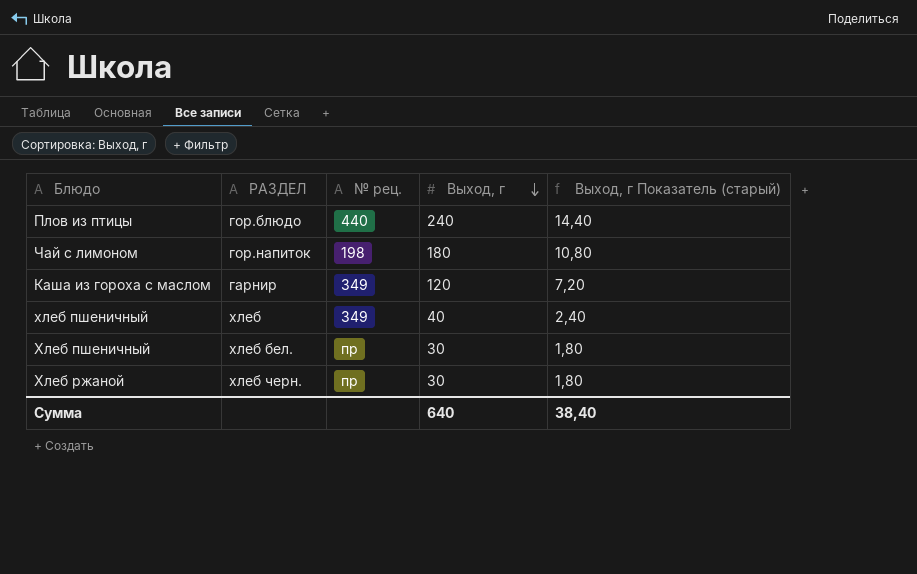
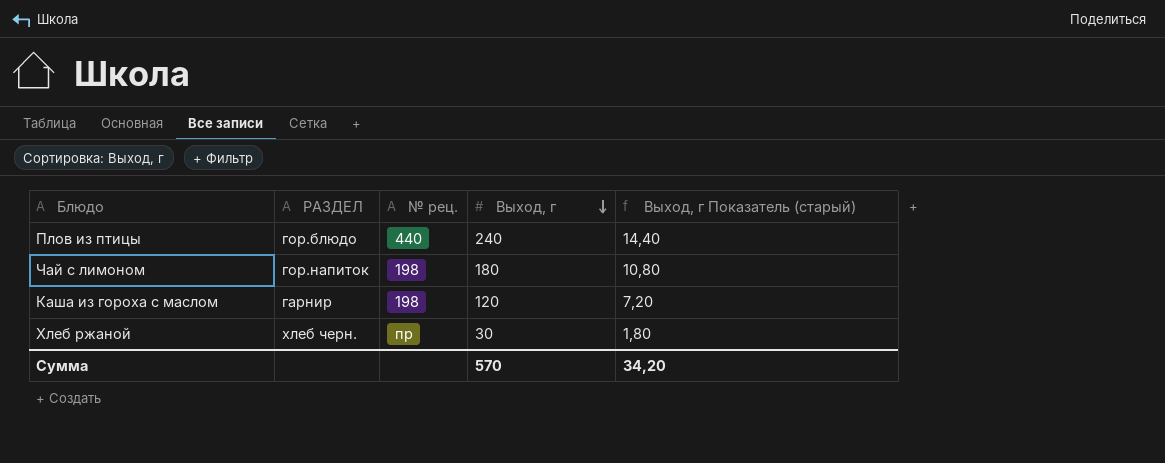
row хлеб пшеничный: хлеб | 349 | 40 | 2,40 -> none
row Хлеб пшеничный: хлеб бел. | пр | 30 | 1,80 -> none
Каша из гороха с маслом | № рец.: 349 -> 198
Сумма | Выход, г: 640 -> 570
Сумма | Выход, г Показатель (старый): 38,40 -> 34,20

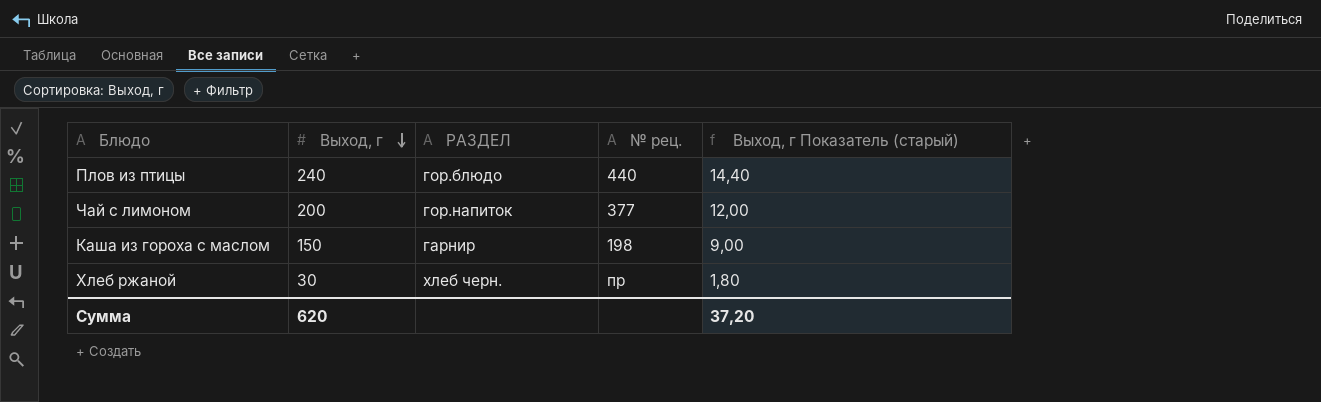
column Выход, г | position: 4 -> 2
Чай с лимоном | Выход, г: 180 -> 200
Чай с лимоном | № рец.: 198 -> 377
Чай с лимоном | Выход, г Показатель (старый): 10,80 -> 12,00
Каша из гороха с маслом | Выход, г: 120 -> 150
Каша из гороха с маслом | Выход, г Показатель (старый): 7,20 -> 9,00
Сумма | Выход, г: 570 -> 620
Сумма | Выход, г Показатель (старый): 34,20 -> 37,20

